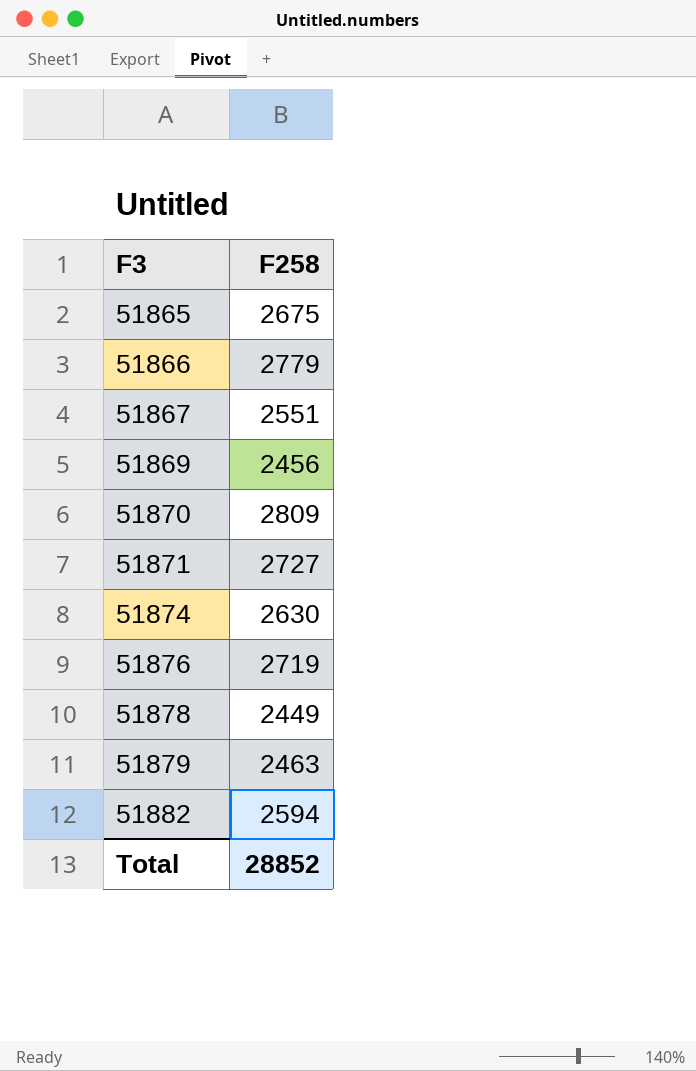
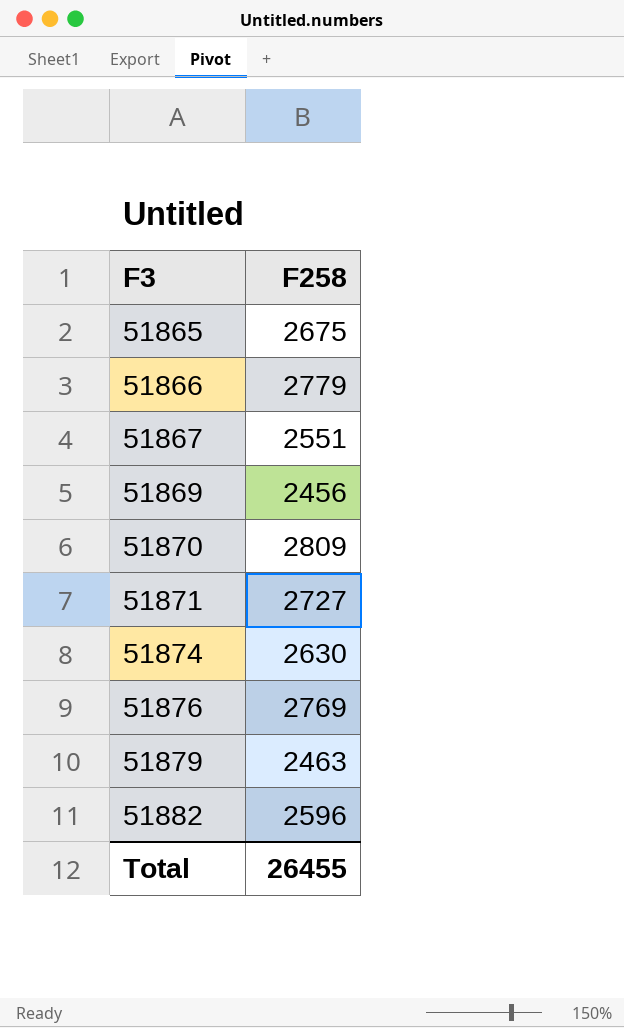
row 51878: 2449 -> none
51876 | F258: 2719 -> 2769
51882 | F258: 2594 -> 2596
Total | F258: 28852 -> 26455

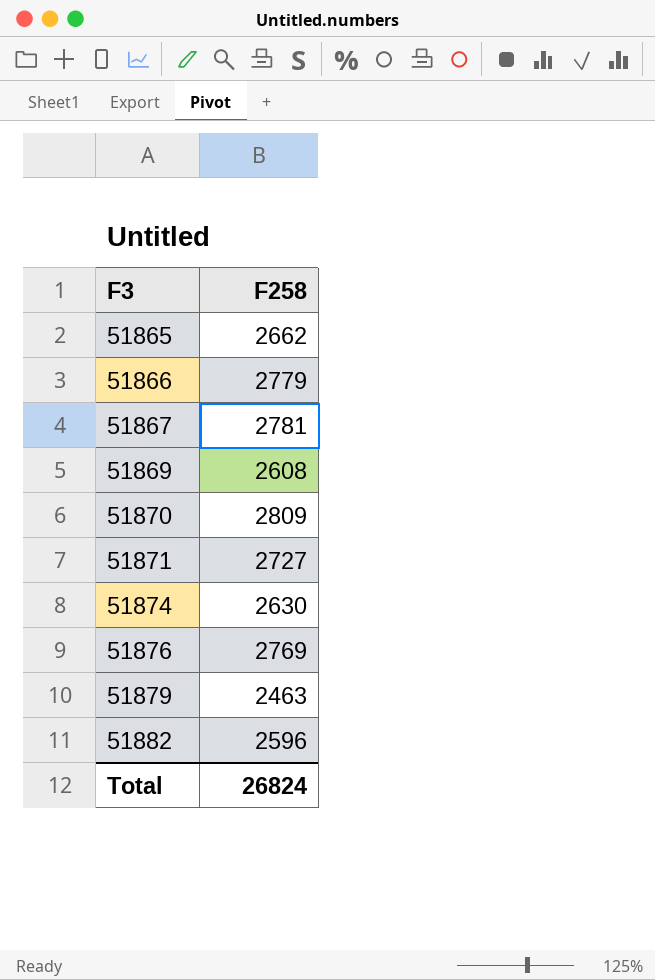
51865 | F258: 2675 -> 2662
51867 | F258: 2551 -> 2781
51869 | F258: 2456 -> 2608
Total | F258: 26455 -> 26824

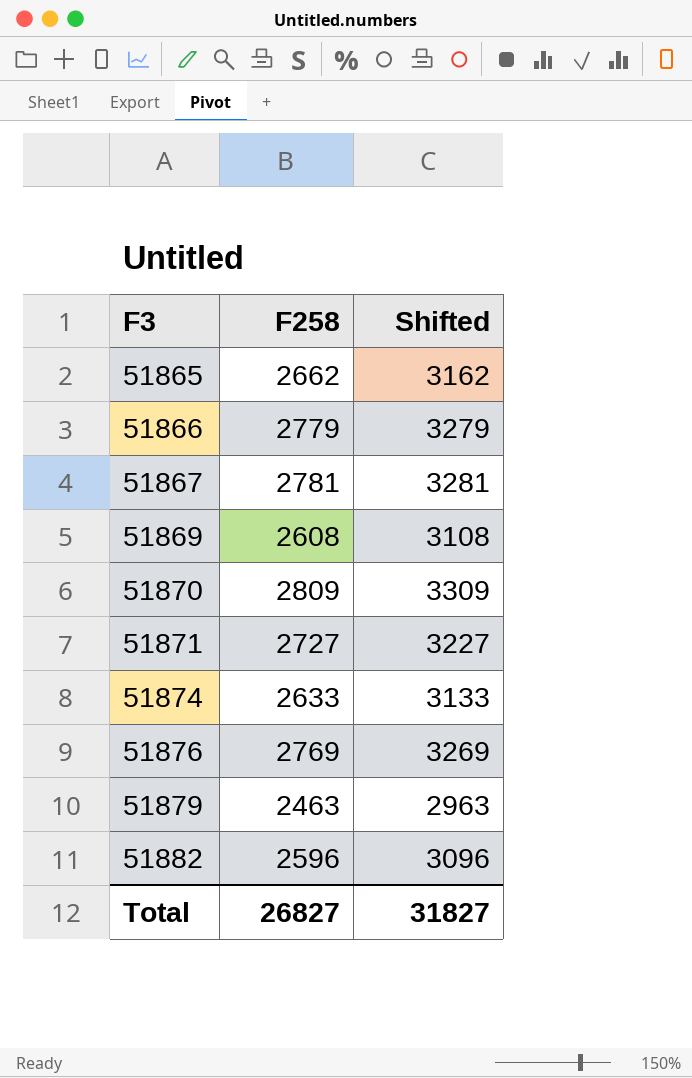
column Shifted | formula: none -> [F258] + 500
51874 | F258: 2630 -> 2633
Total | F258: 26824 -> 26827

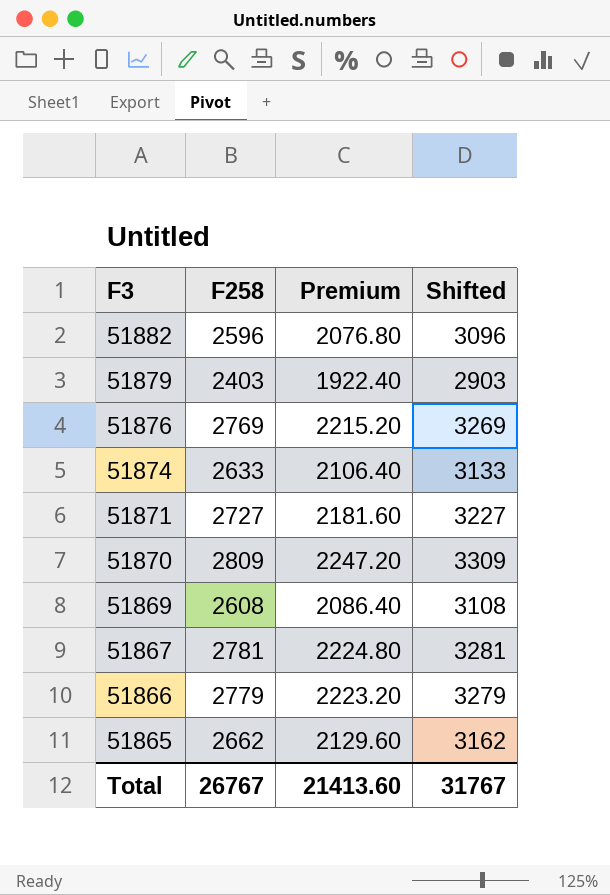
row order: F3 ascending -> F3 descending
column Premium | formula: none -> [F258] * 0.8
51879 | F258: 2463 -> 2403
51879 | Shifted: 2963 -> 2903
Total | F258: 26827 -> 26767
Total | Shifted: 31827 -> 31767

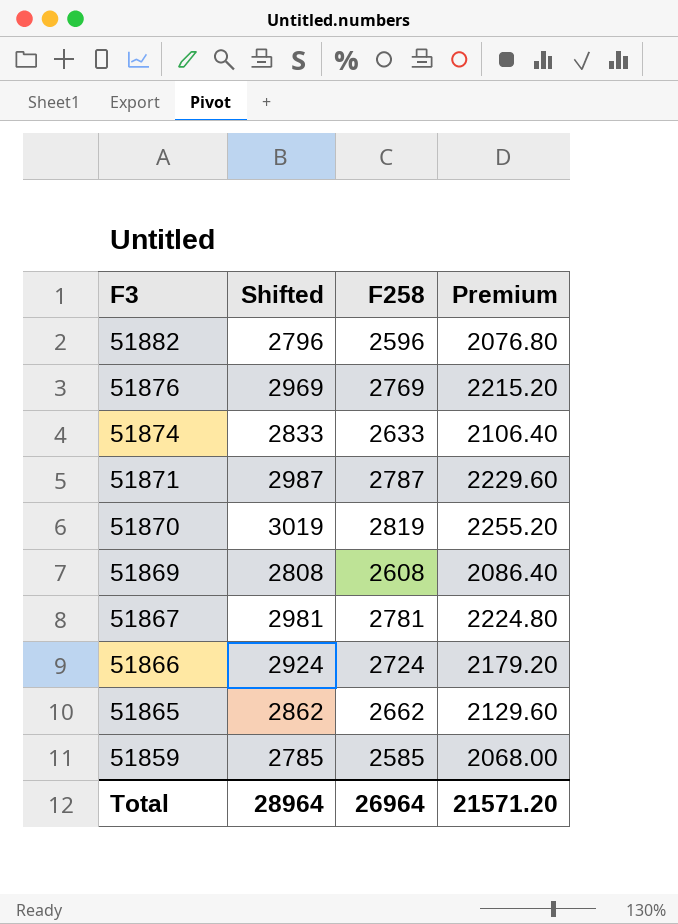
column Shifted | formula: [F258] + 500 -> [F258] + 200
column Shifted | position: 4 -> 2
row 51879: 2403 | 1922.40 | 2903 -> none
51871 | F258: 2727 -> 2787
51871 | Premium: 2181.60 -> 2229.60
51870 | F258: 2809 -> 2819
51870 | Premium: 2247.20 -> 2255.20
51866 | F258: 2779 -> 2724
51866 | Premium: 2223.20 -> 2179.20
row 51859: none -> 2785 | 2585 | 2068.00
Total | Shifted: 31767 -> 28964
Total | F258: 26767 -> 26964
Total | Premium: 21413.60 -> 21571.20

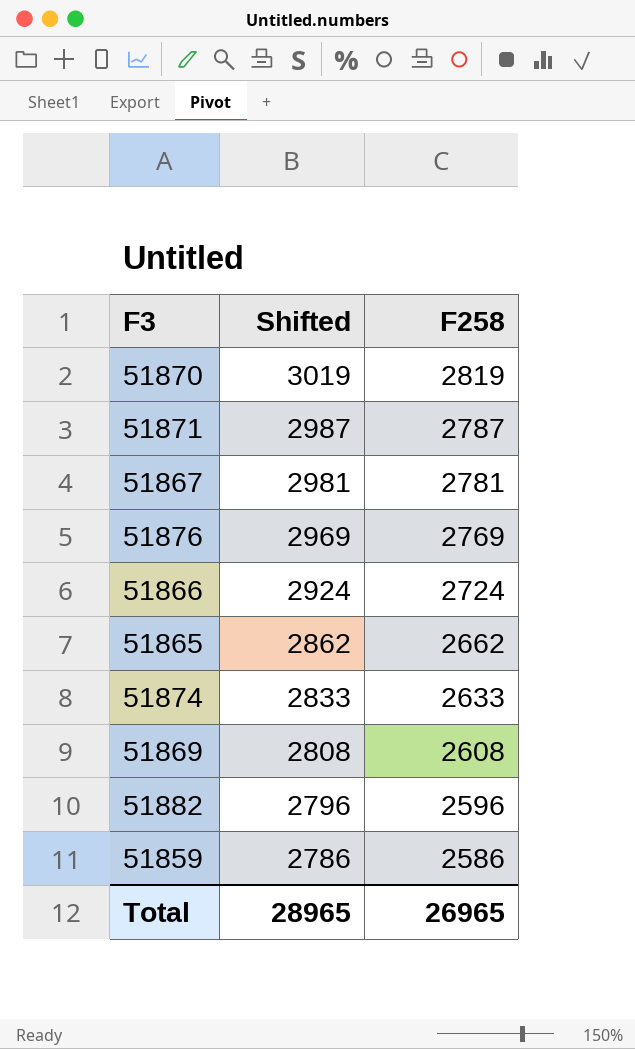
row order: F3 descending -> Shifted descending
column Premium | formula: [F258] * 0.8 -> none
51859 | Shifted: 2785 -> 2786
51859 | F258: 2585 -> 2586
Total | Shifted: 28964 -> 28965
Total | F258: 26964 -> 26965

